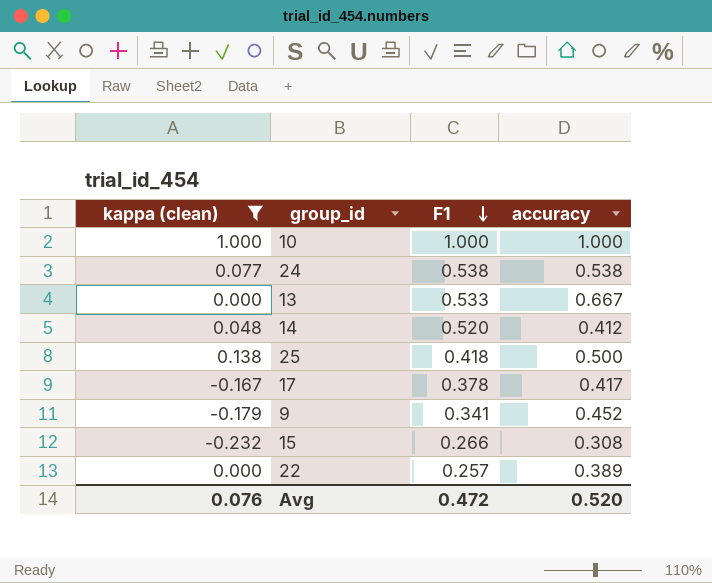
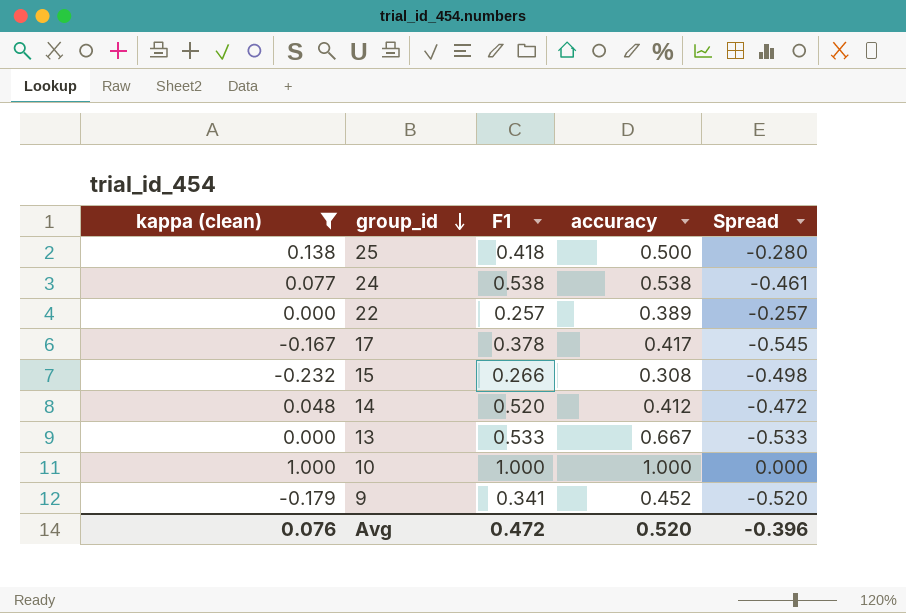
row order: F1 descending -> group_id descending
column Spread | formula: none -> [kappa (clean)] - [F1]

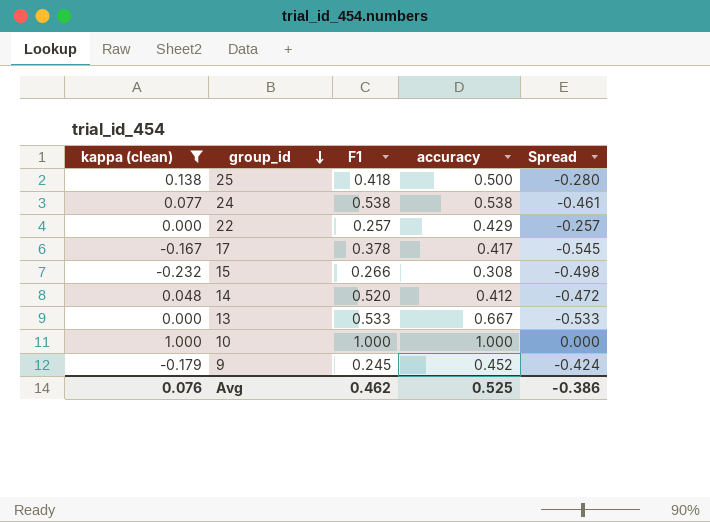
22 | accuracy: 0.389 -> 0.429
9 | F1: 0.341 -> 0.245
9 | Spread: -0.520 -> -0.424
Avg | F1: 0.472 -> 0.462
Avg | accuracy: 0.520 -> 0.525
Avg | Spread: -0.396 -> -0.386

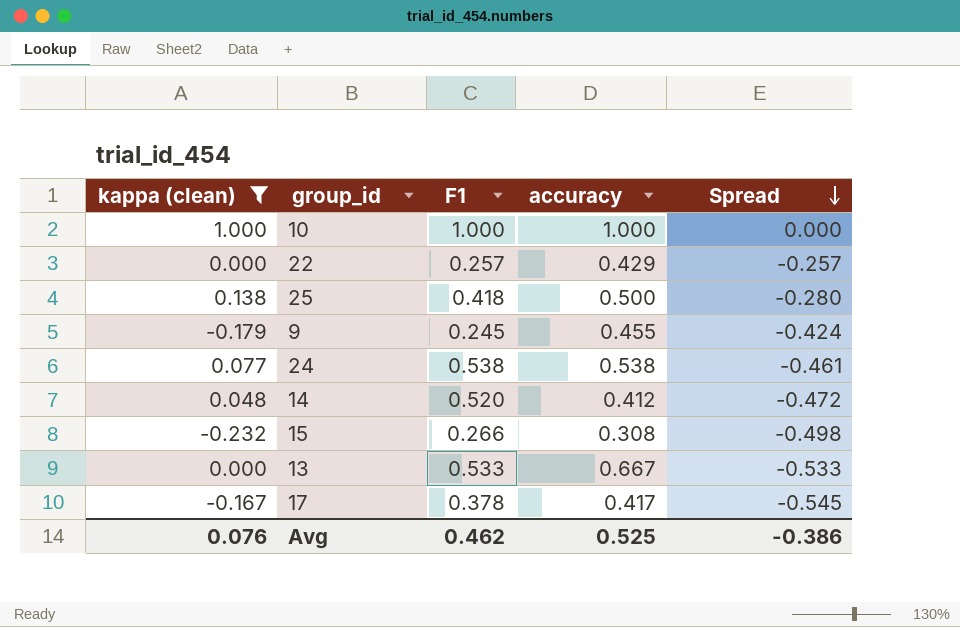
row order: group_id descending -> Spread descending
9 | accuracy: 0.452 -> 0.455

